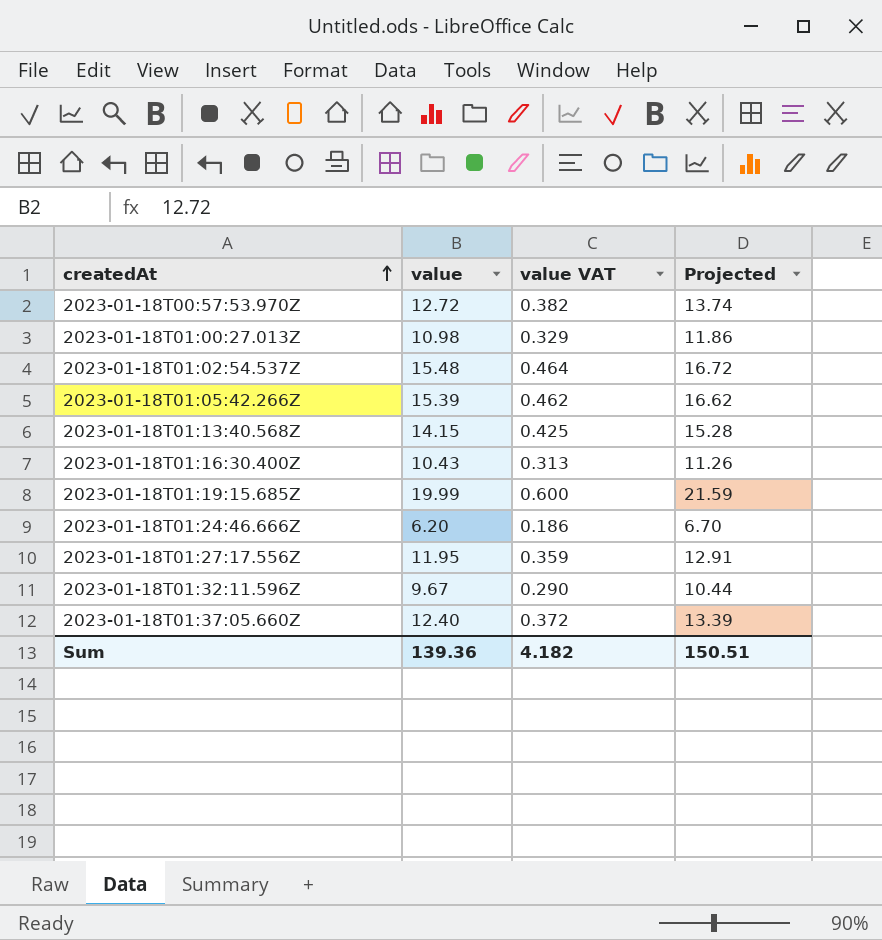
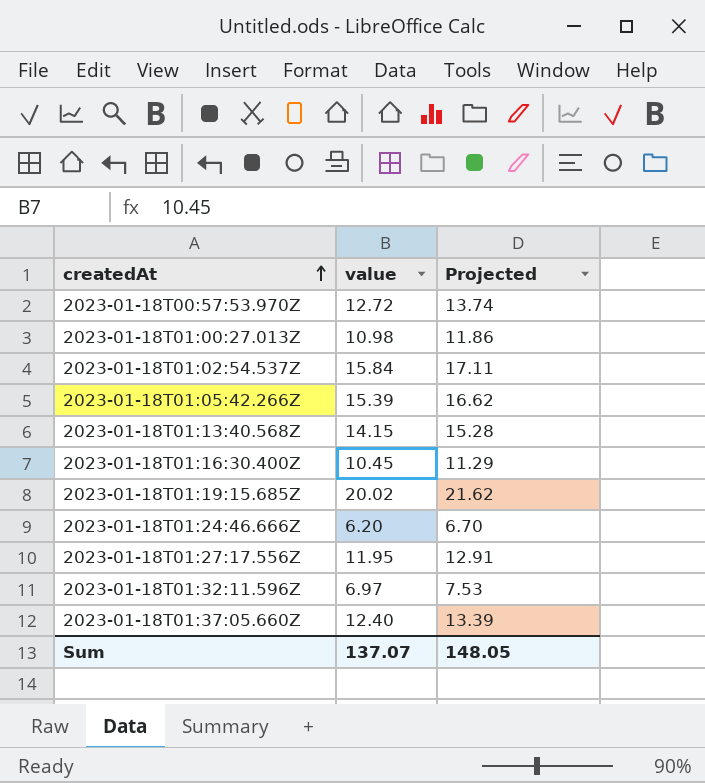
column value VAT | formula: [value] * 0.03 -> none
2023-01-18T01:02:54.537Z | value: 15.48 -> 15.84
2023-01-18T01:02:54.537Z | Projected: 16.72 -> 17.11
2023-01-18T01:16:30.400Z | value: 10.43 -> 10.45
2023-01-18T01:16:30.400Z | Projected: 11.26 -> 11.29
2023-01-18T01:19:15.685Z | value: 19.99 -> 20.02
2023-01-18T01:19:15.685Z | Projected: 21.59 -> 21.62
2023-01-18T01:32:11.596Z | value: 9.67 -> 6.97
2023-01-18T01:32:11.596Z | Projected: 10.44 -> 7.53
Sum | value: 139.36 -> 137.07
Sum | Projected: 150.51 -> 148.05

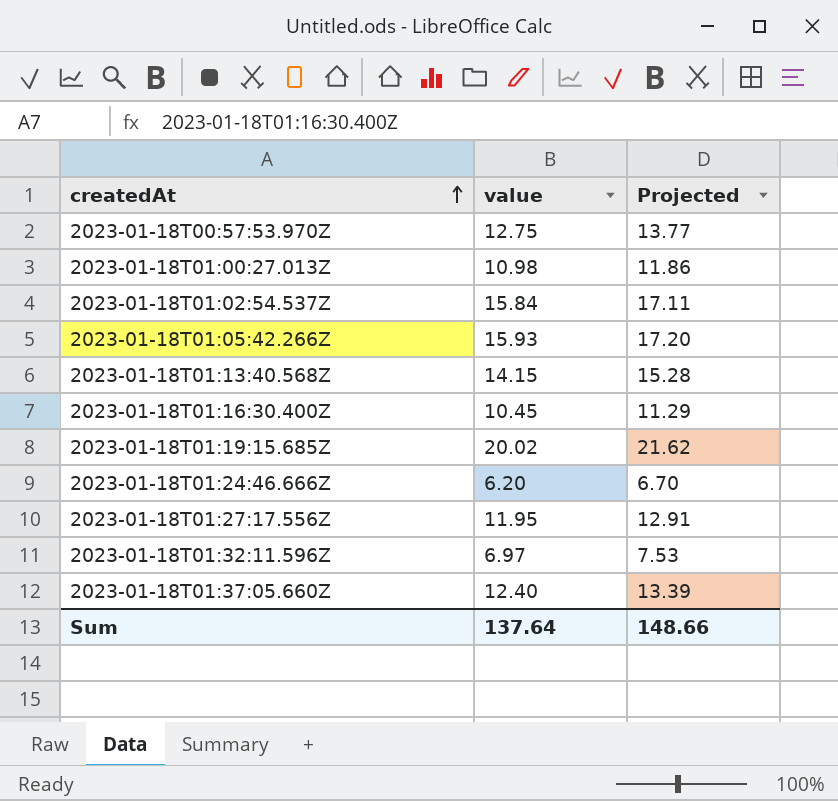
2023-01-18T00:57:53.970Z | value: 12.72 -> 12.75
2023-01-18T00:57:53.970Z | Projected: 13.74 -> 13.77
2023-01-18T01:05:42.266Z | value: 15.39 -> 15.93
2023-01-18T01:05:42.266Z | Projected: 16.62 -> 17.20
Sum | value: 137.07 -> 137.64
Sum | Projected: 148.05 -> 148.66

